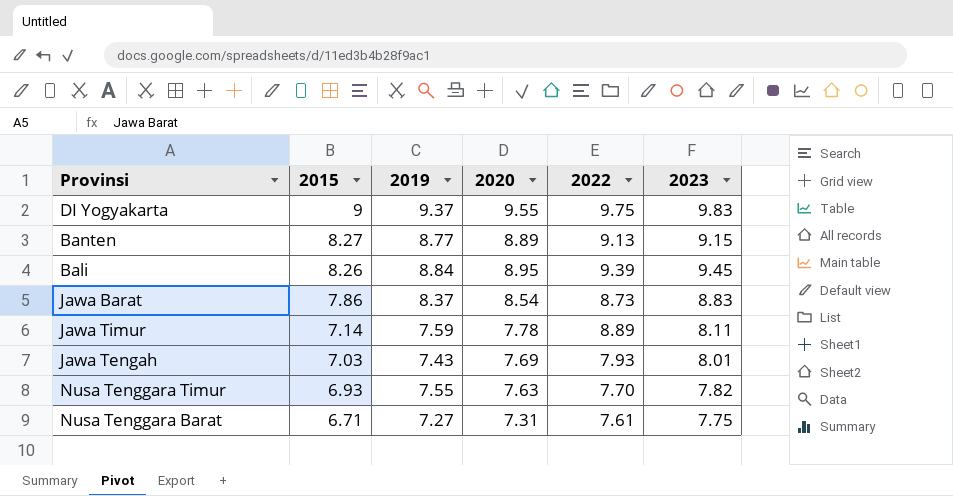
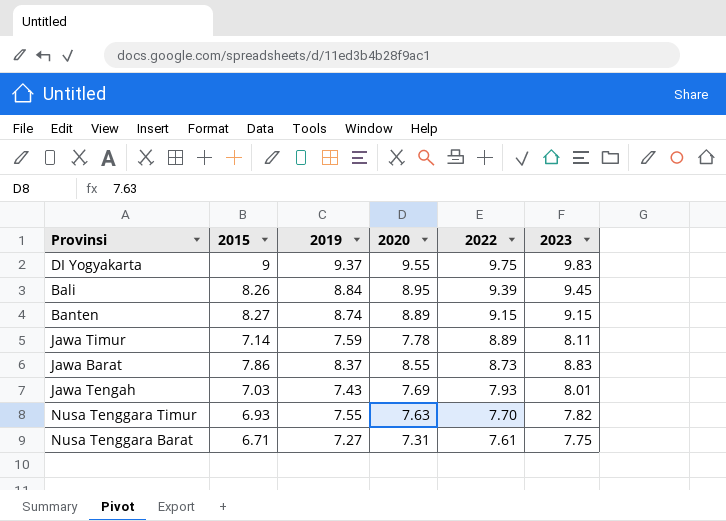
row order: 2015 descending -> 2022 descending
Banten | 2019: 8.77 -> 8.74
Banten | 2022: 9.13 -> 9.15
Jawa Barat | 2020: 8.54 -> 8.55

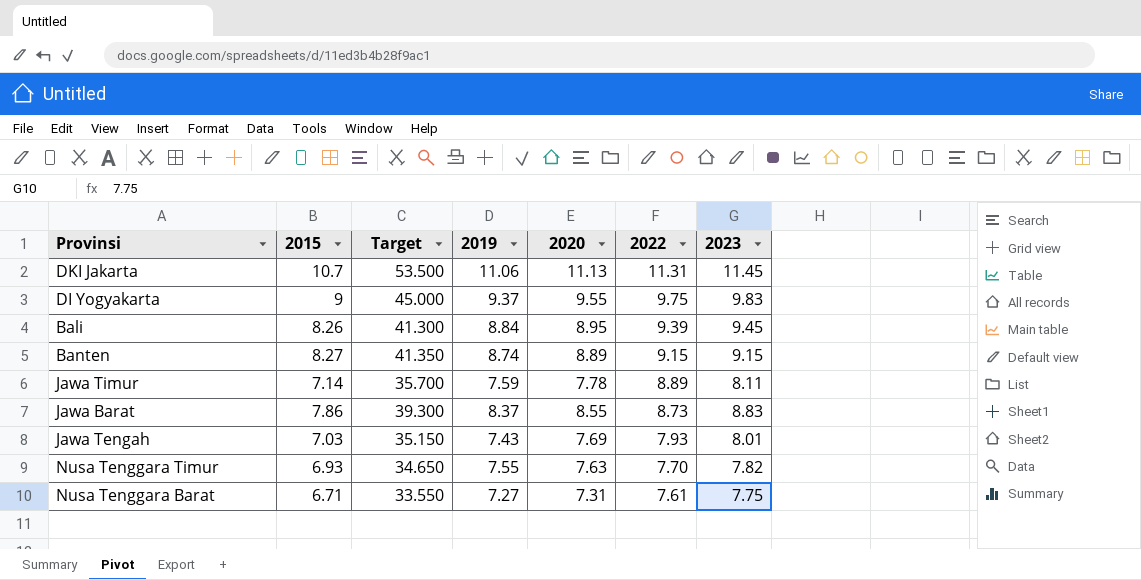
column Target | formula: none -> [2015] * 5
row DKI Jakarta: none -> 10.7 | 53.500 | 11.06 | 11.13 | 11.31 | 11.45

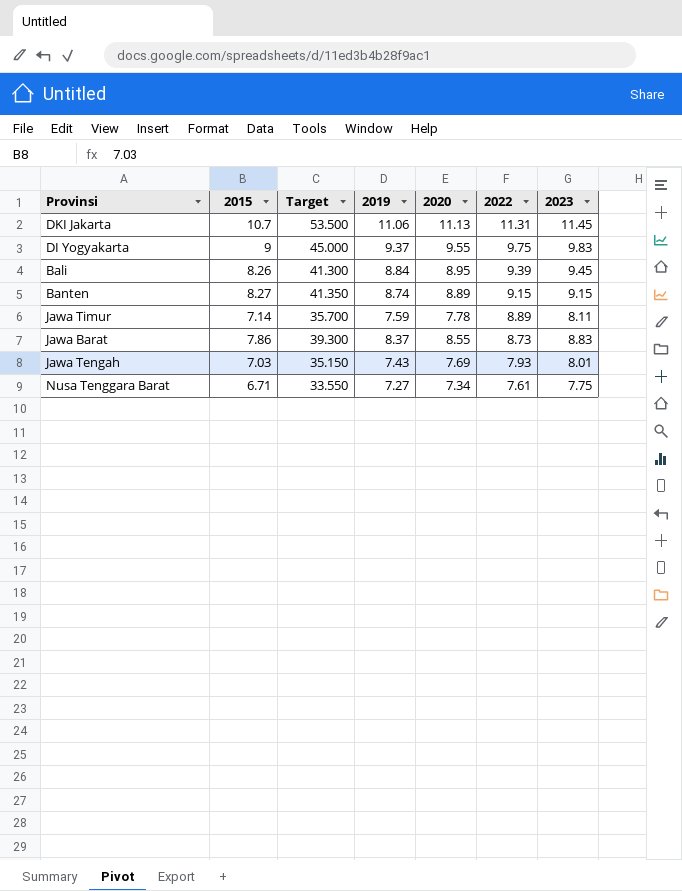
row Nusa Tenggara Timur: 6.93 | 34.650 | 7.55 | 7.63 | 7.70 | 7.82 -> none
Nusa Tenggara Barat | 2020: 7.31 -> 7.34

